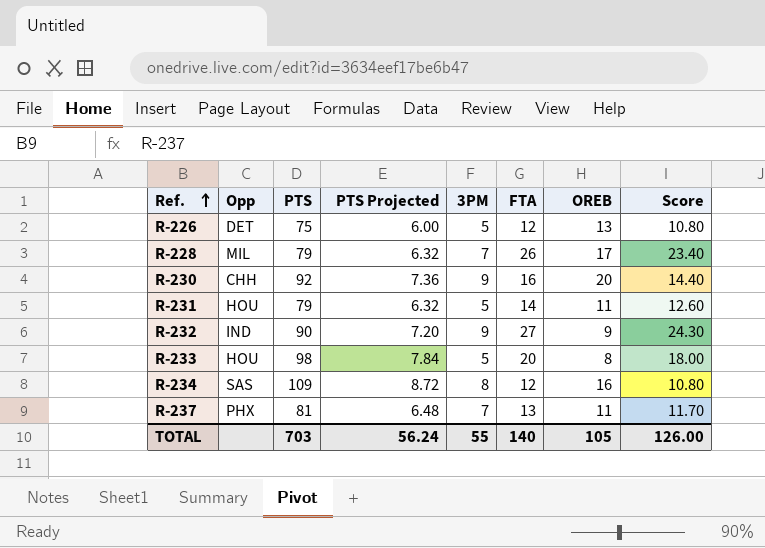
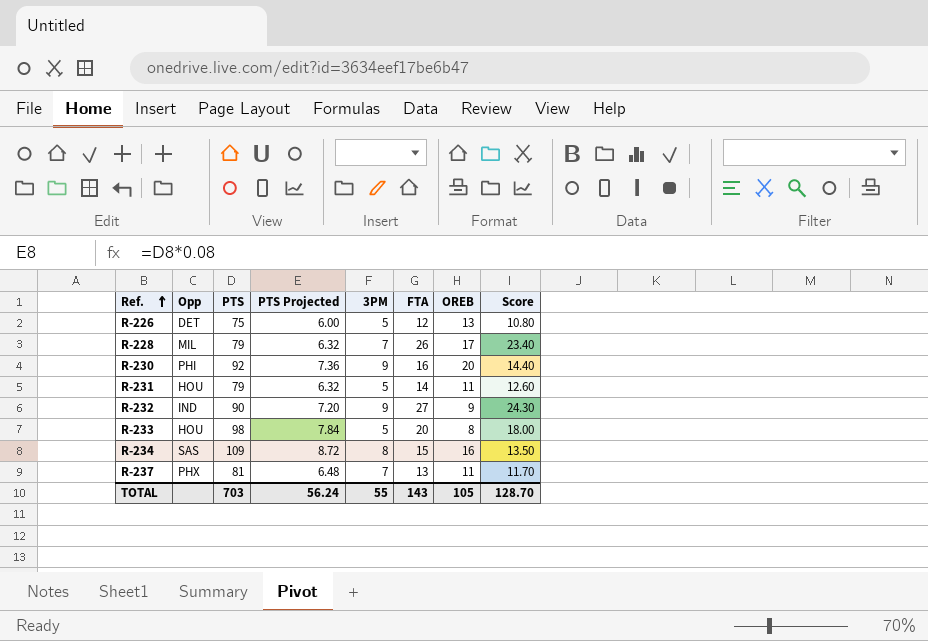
R-230 | Opp: CHH -> PHI
R-234 | FTA: 12 -> 15
R-234 | Score: 10.80 -> 13.50
TOTAL | FTA: 140 -> 143
TOTAL | Score: 126.00 -> 128.70

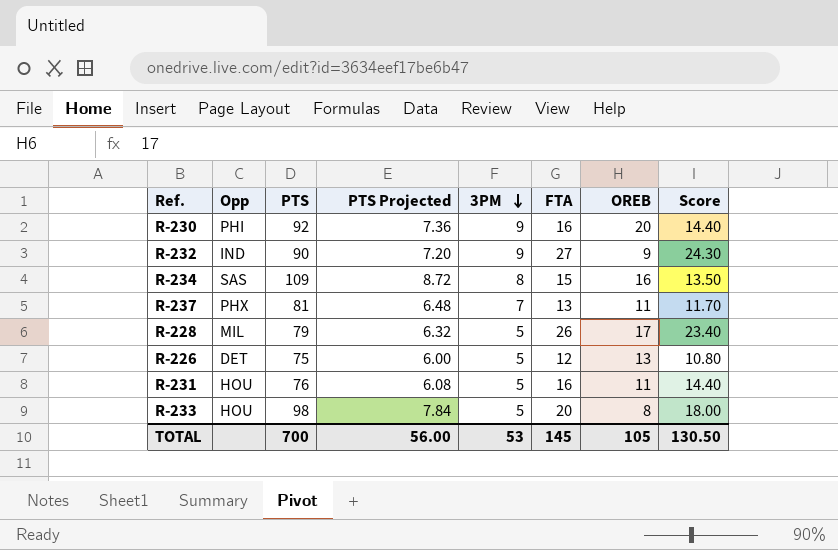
row order: Ref. ascending -> 3PM descending
R-228 | 3PM: 7 -> 5
R-231 | PTS: 79 -> 76
R-231 | PTS Projected: 6.32 -> 6.08
R-231 | FTA: 14 -> 16
R-231 | Score: 12.60 -> 14.40
TOTAL | PTS: 703 -> 700
TOTAL | PTS Projected: 56.24 -> 56.00
TOTAL | 3PM: 55 -> 53
TOTAL | FTA: 143 -> 145
TOTAL | Score: 128.70 -> 130.50

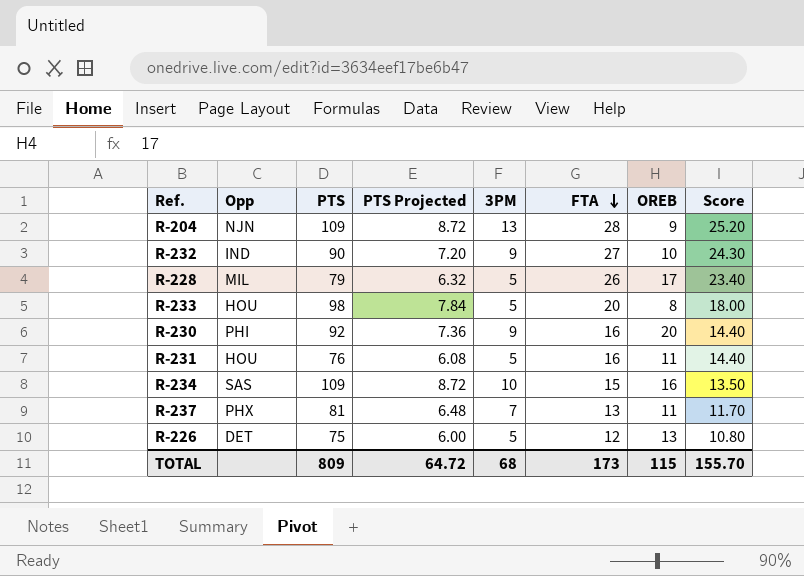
row order: 3PM descending -> FTA descending
row R-204: none -> NJN | 109 | 8.72 | 13 | 28 | 9 | 25.20
R-232 | OREB: 9 -> 10
R-234 | 3PM: 8 -> 10
TOTAL | PTS: 700 -> 809
TOTAL | PTS Projected: 56.00 -> 64.72
TOTAL | 3PM: 53 -> 68
TOTAL | FTA: 145 -> 173
TOTAL | OREB: 105 -> 115
TOTAL | Score: 130.50 -> 155.70

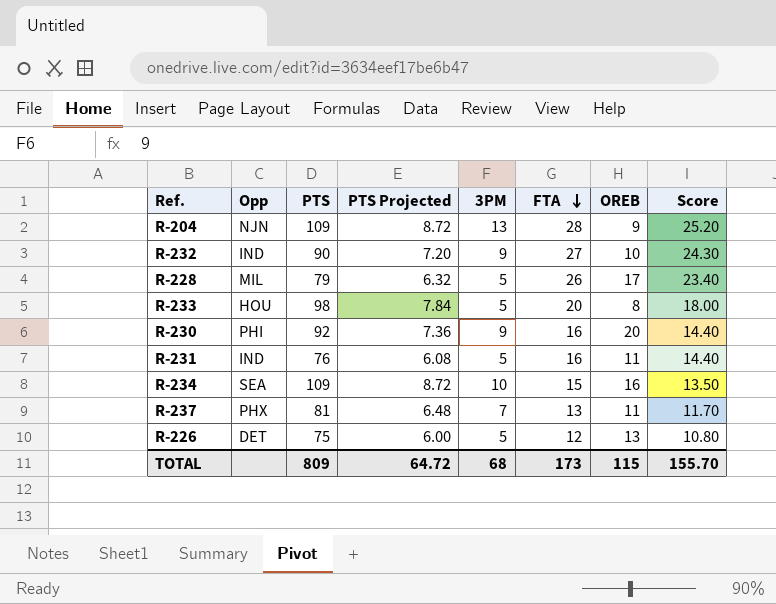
R-231 | Opp: HOU -> IND
R-234 | Opp: SAS -> SEA

